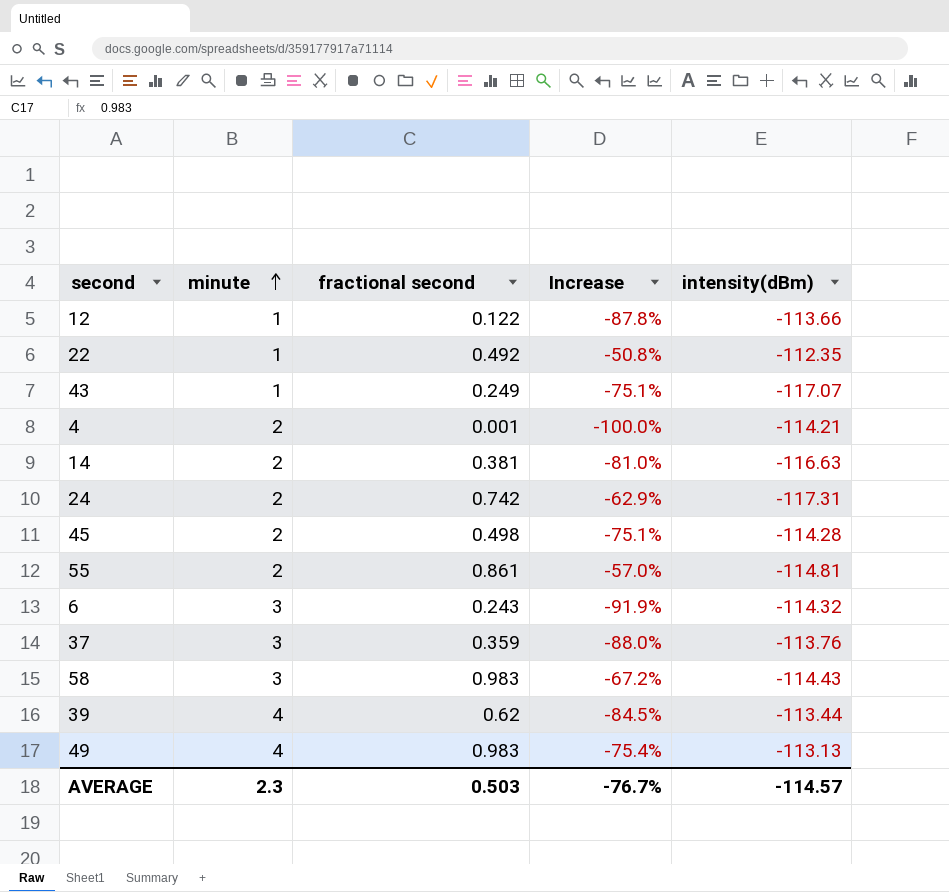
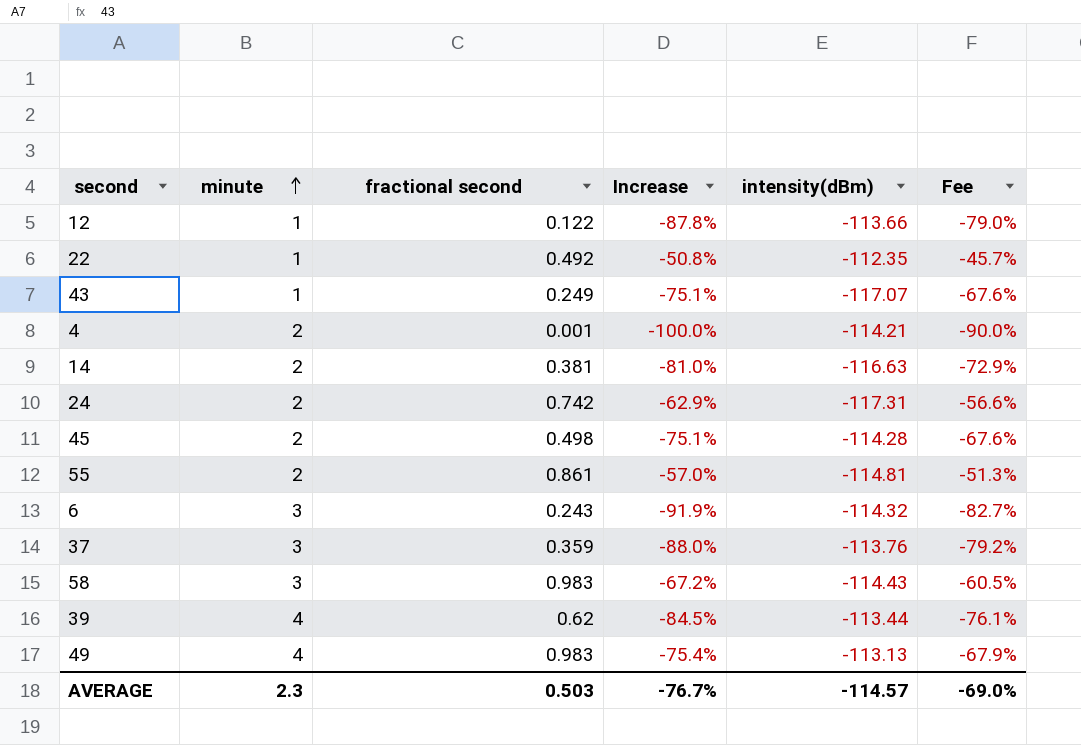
column Fee | formula: none -> [Increase] * 0.9

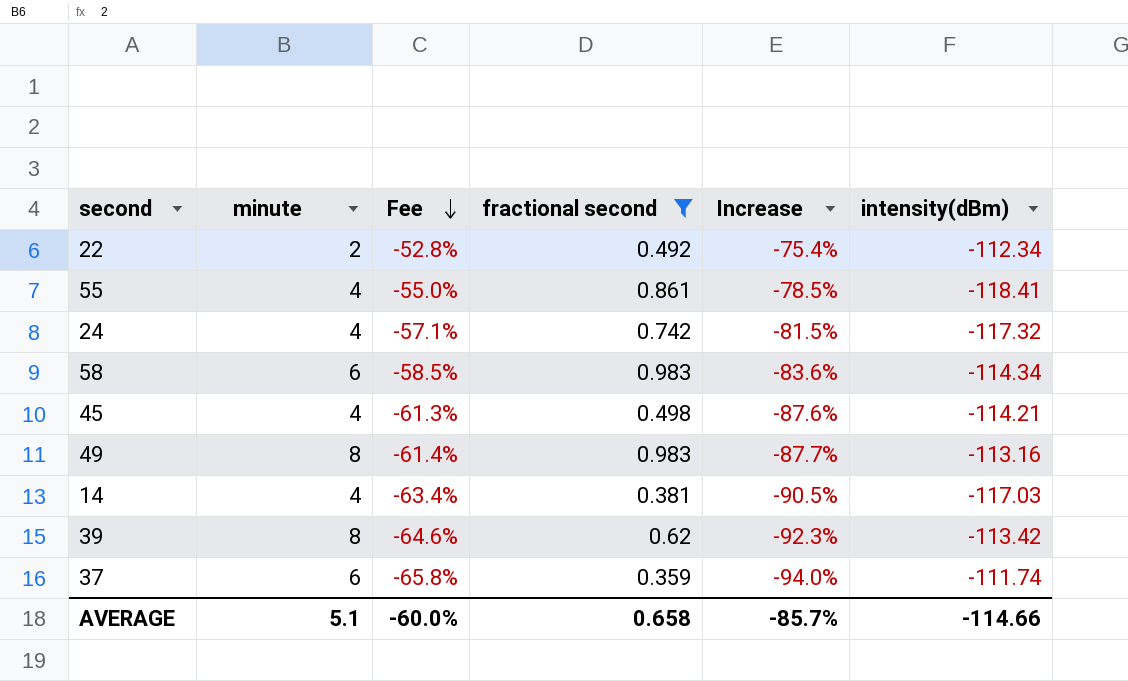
filter: none -> fractional second >= 0.359
row order: minute ascending -> Fee descending
column Fee | formula: [Increase] * 0.9 -> [Increase] * 0.7
column Fee | position: 6 -> 3
22 | minute: 1 -> 2
22 | Increase: -50.8% -> -75.4%
22 | intensity(dBm): -112.35 -> -112.34
55 | minute: 2 -> 4
55 | Increase: -57.0% -> -78.5%
55 | intensity(dBm): -114.81 -> -118.41
24 | minute: 2 -> 4
24 | Increase: -62.9% -> -81.5%
24 | intensity(dBm): -117.31 -> -117.32
58 | minute: 3 -> 6
58 | Increase: -67.2% -> -83.6%
58 | intensity(dBm): -114.43 -> -114.34
45 | minute: 2 -> 4
45 | Increase: -75.1% -> -87.6%
45 | intensity(dBm): -114.28 -> -114.21
49 | minute: 4 -> 8
49 | Increase: -75.4% -> -87.7%
49 | intensity(dBm): -113.13 -> -113.16
14 | minute: 2 -> 4
14 | Increase: -81.0% -> -90.5%
14 | intensity(dBm): -116.63 -> -117.03
39 | minute: 4 -> 8
39 | Increase: -84.5% -> -92.3%
39 | intensity(dBm): -113.44 -> -113.42
37 | minute: 3 -> 6
37 | Increase: -88.0% -> -94.0%
37 | intensity(dBm): -113.76 -> -111.74
AVERAGE | minute: 2.3 -> 5.1
AVERAGE | Fee: -69.0% -> -60.0%
AVERAGE | fractional second: 0.503 -> 0.658
AVERAGE | Increase: -76.7% -> -85.7%
AVERAGE | intensity(dBm): -114.57 -> -114.66

